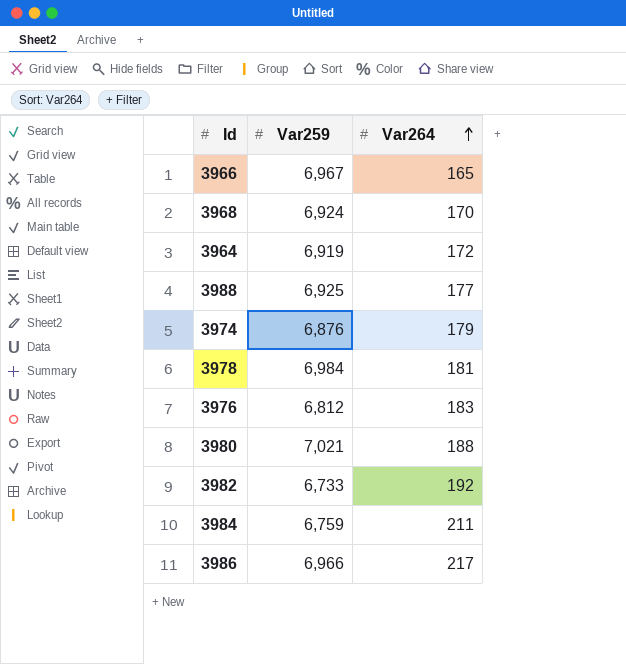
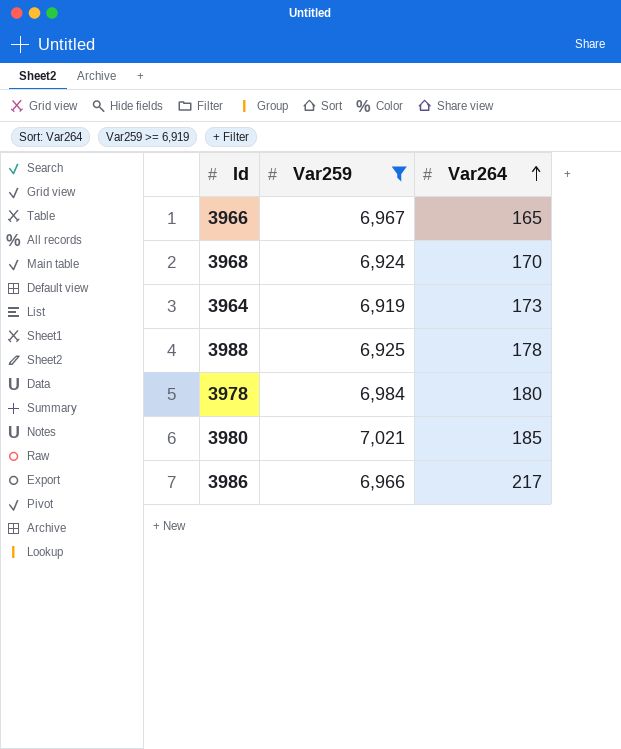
filter: none -> Var259 >= 6,919
3964 | Var264: 172 -> 173
3988 | Var264: 177 -> 178
3978 | Var264: 181 -> 180
3980 | Var264: 188 -> 185

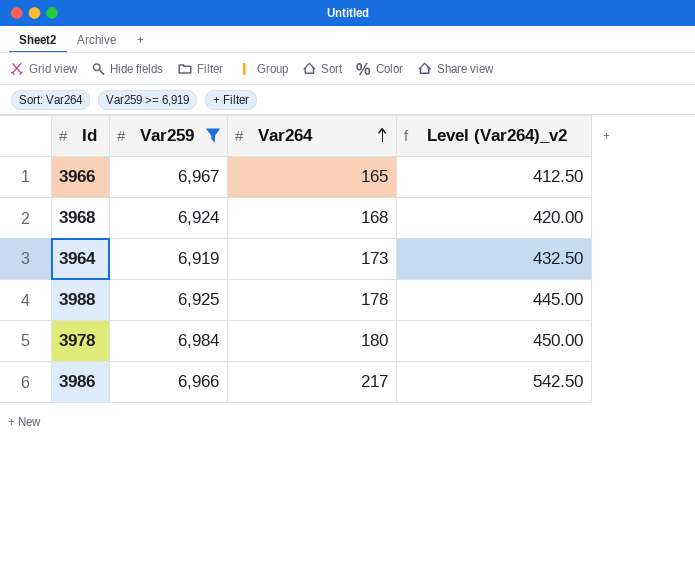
column Level (Var264)_v2 | formula: none -> [Var264] * 2.5
row 3980: 7,021 | 185 -> none
3968 | Var264: 170 -> 168

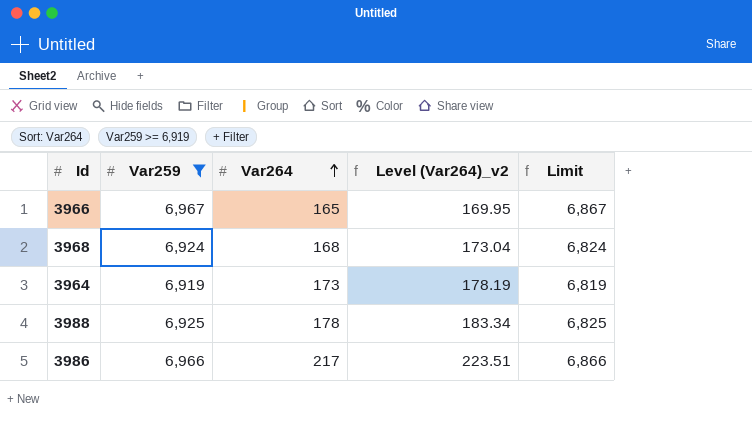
column Level (Var264)_v2 | formula: [Var264] * 2.5 -> [Var264] * 1.03
column Limit | formula: none -> [Var259] - 100
row 3978: 6,984 | 180 | 450.00 -> none

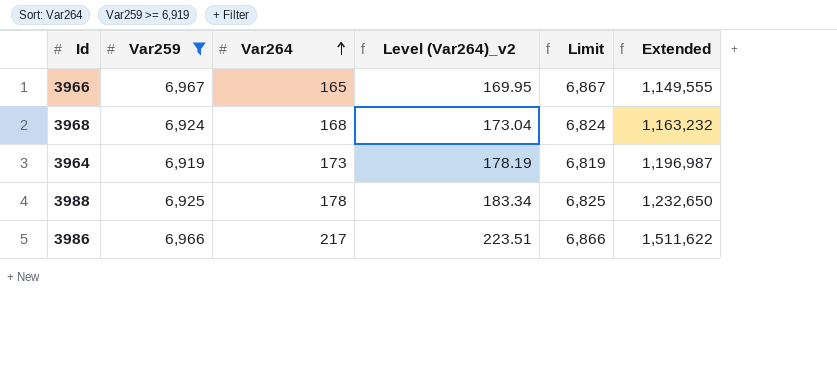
column Extended | formula: none -> [Var259] * [Var264]

